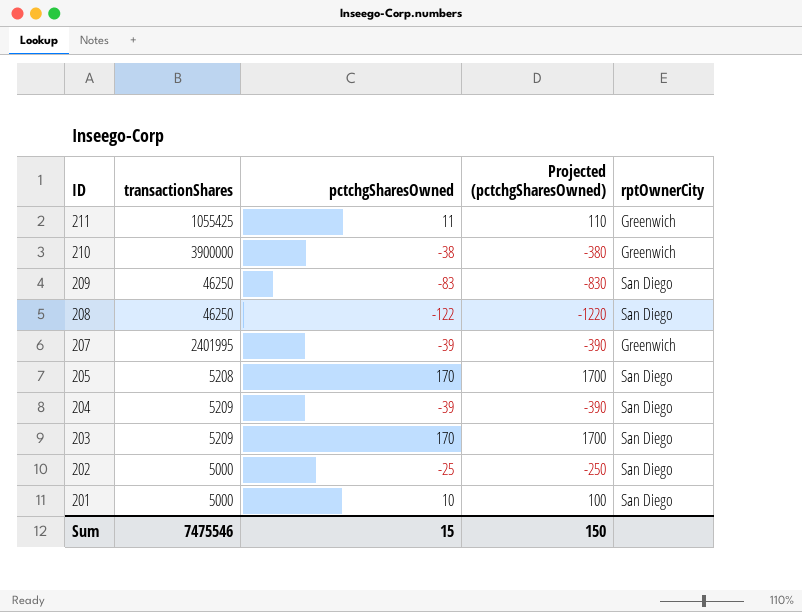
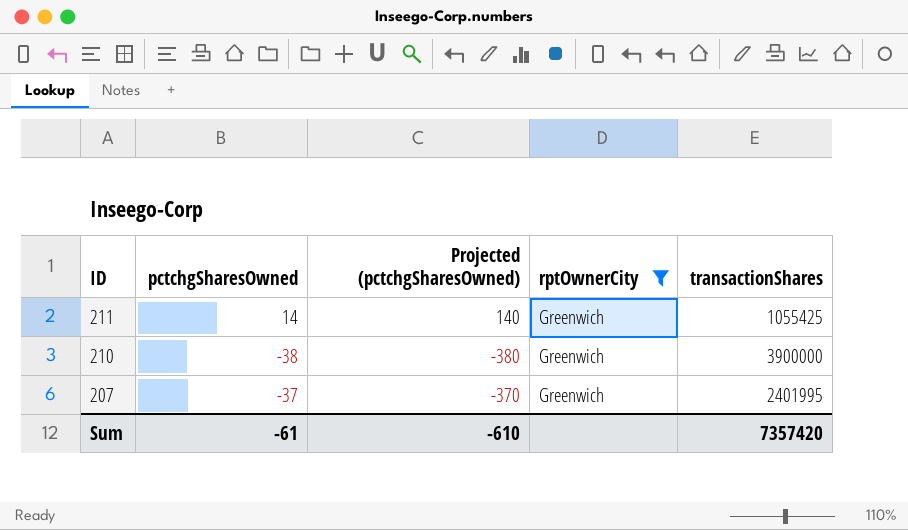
filter: none -> rptOwnerCity = Greenwich
column transactionShares | position: 2 -> 5
211 | pctchgSharesOwned: 11 -> 14
211 | Projected (pctchgSharesOwned): 110 -> 140
207 | pctchgSharesOwned: -39 -> -37
207 | Projected (pctchgSharesOwned): -390 -> -370
Sum | pctchgSharesOwned: 15 -> -61
Sum | Projected (pctchgSharesOwned): 150 -> -610
Sum | transactionShares: 7475546 -> 7357420

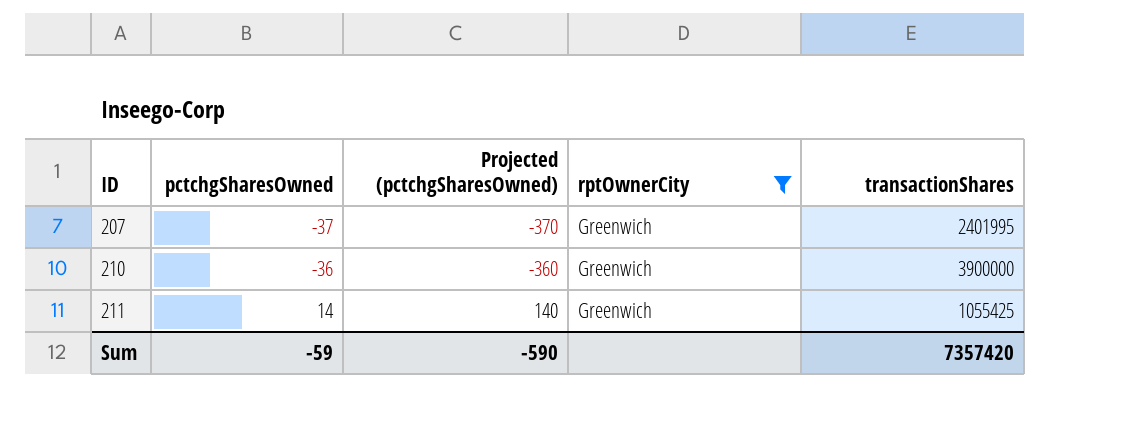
row order: ID descending -> ID ascending
210 | pctchgSharesOwned: -38 -> -36
210 | Projected (pctchgSharesOwned): -380 -> -360
Sum | pctchgSharesOwned: -61 -> -59
Sum | Projected (pctchgSharesOwned): -610 -> -590

